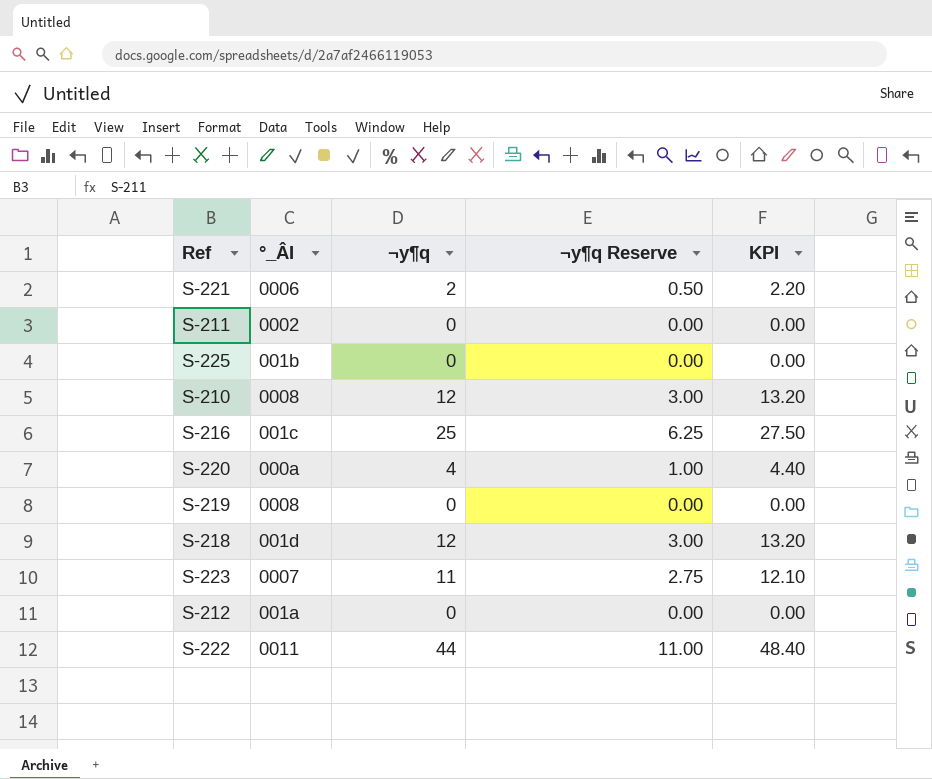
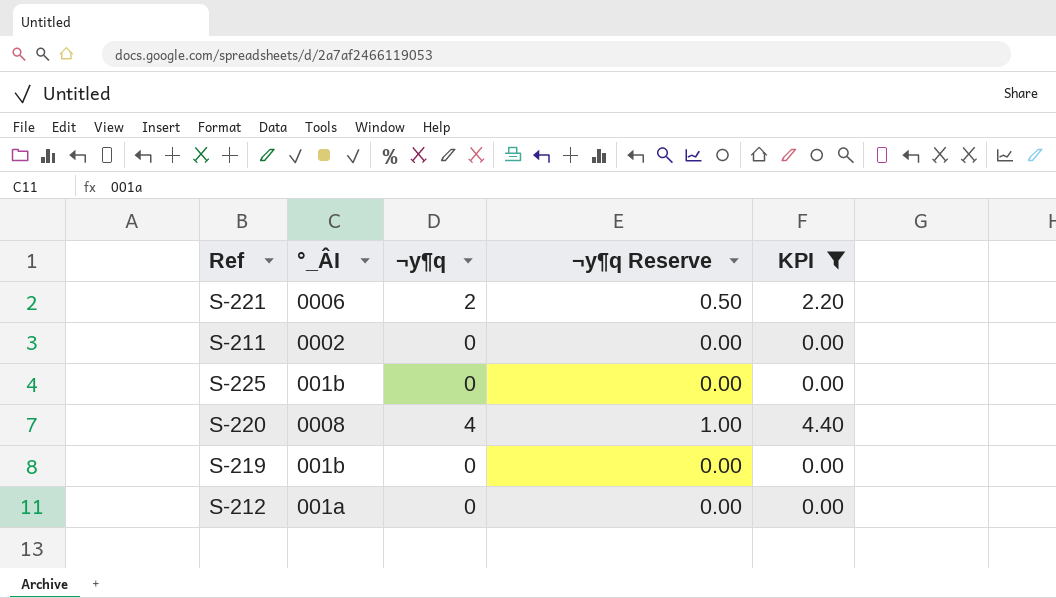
filter: none -> KPI <= 4.40
S-220 | °_ÂI: 000a -> 0008
S-219 | °_ÂI: 0008 -> 001b

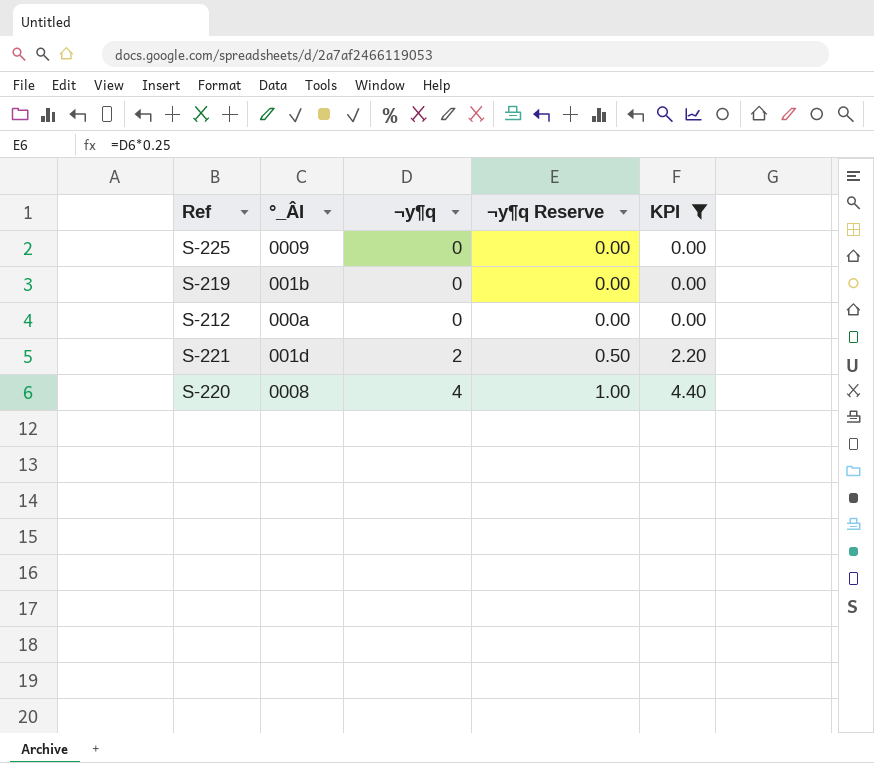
row order: none -> ¬y¶q ascending
row S-211: 0002 | 0 | 0.00 | 0.00 -> none
S-225 | °_ÂI: 001b -> 0009
S-212 | °_ÂI: 001a -> 000a
S-221 | °_ÂI: 0006 -> 001d

